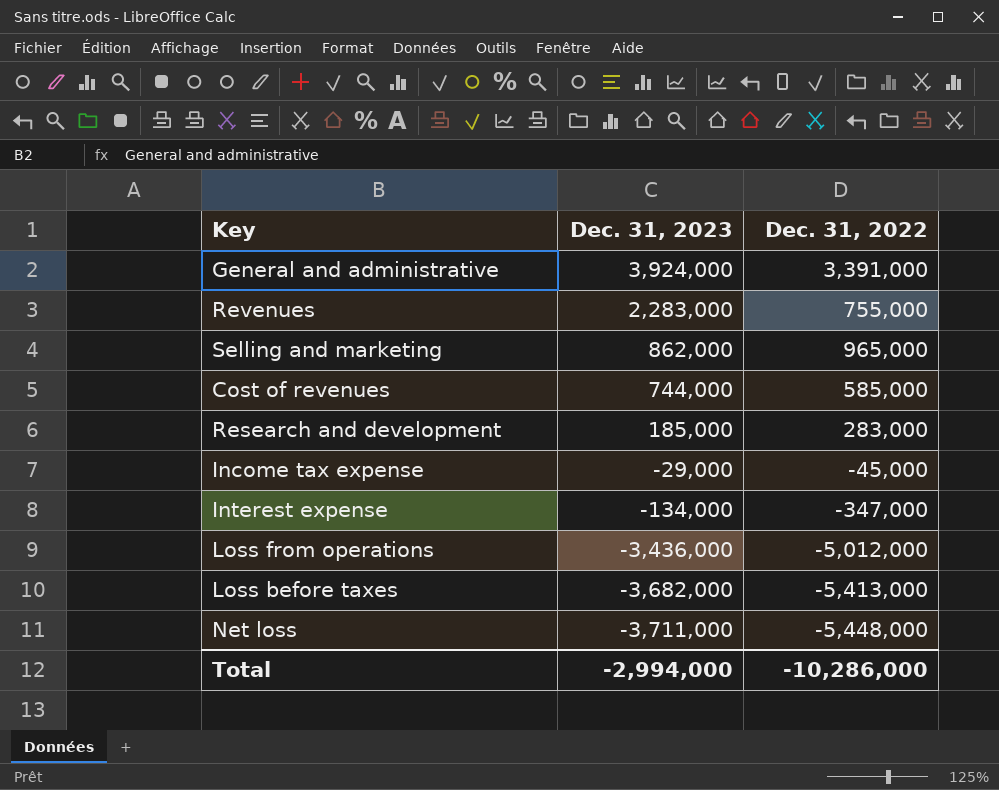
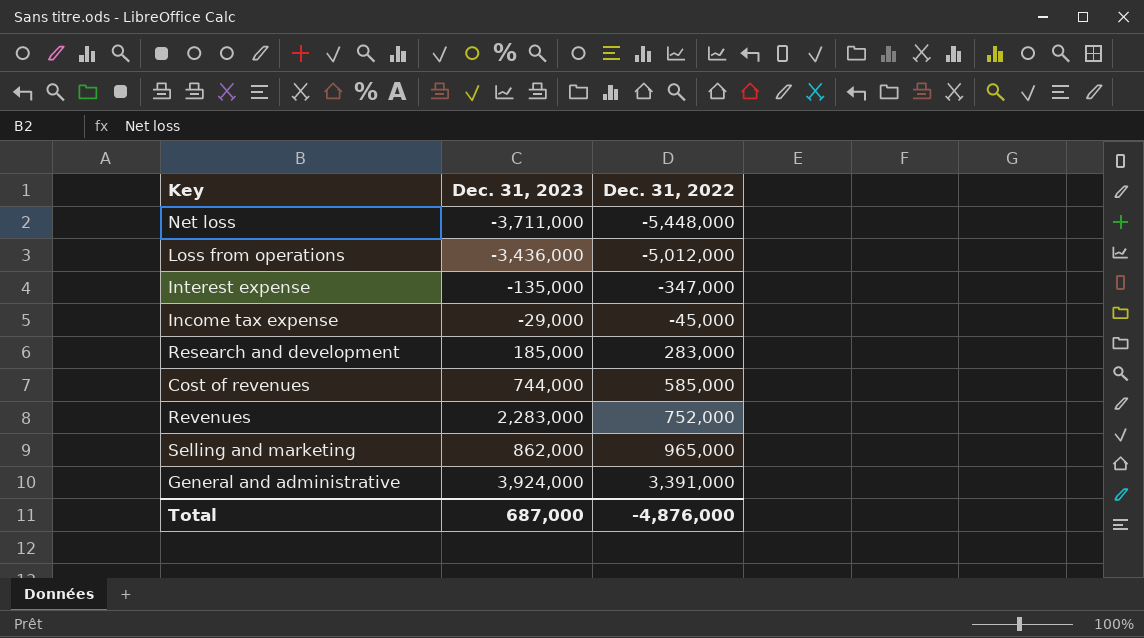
row order: Dec. 31, 2023 descending -> Dec. 31, 2022 ascending
row Loss before taxes: -3,682,000 | -5,413,000 -> none
Interest expense | Dec. 31, 2023: -134,000 -> -135,000
Revenues | Dec. 31, 2022: 755,000 -> 752,000
Total | Dec. 31, 2023: -2,994,000 -> 687,000
Total | Dec. 31, 2022: -10,286,000 -> -4,876,000

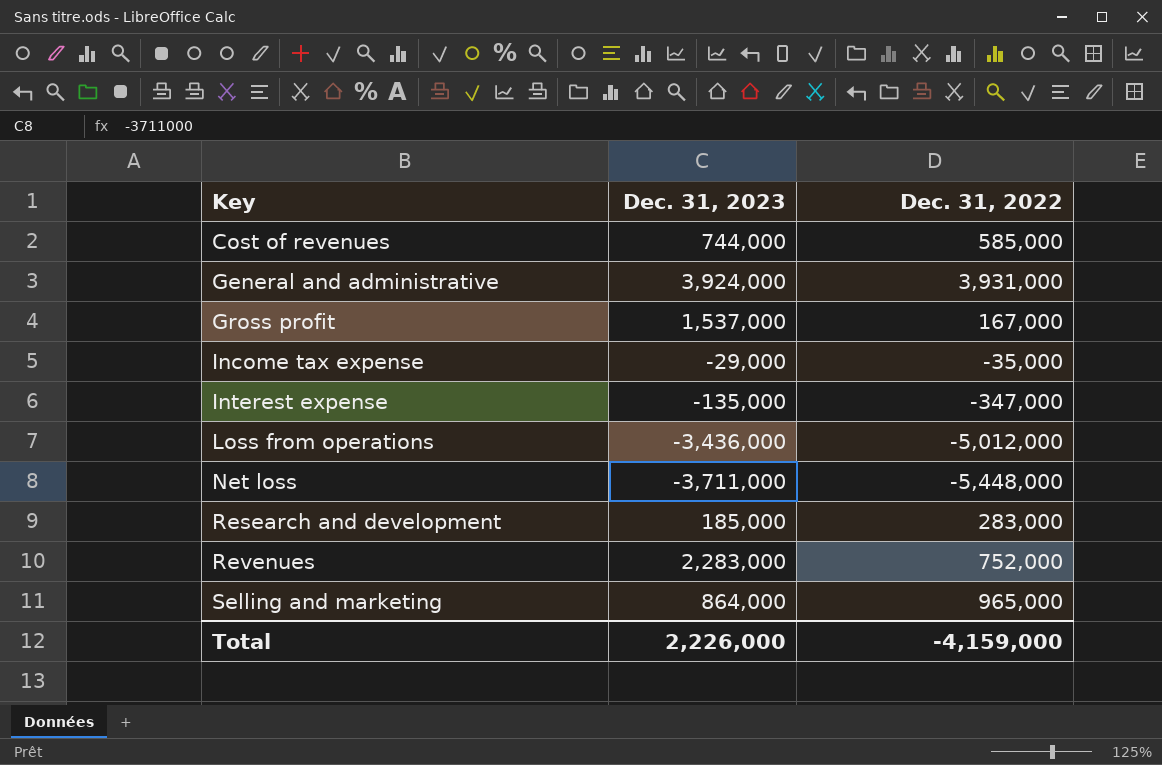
row order: Dec. 31, 2022 ascending -> Key ascending
General and administrative | Dec. 31, 2022: 3,391,000 -> 3,931,000
row Gross profit: none -> 1,537,000 | 167,000
Income tax expense | Dec. 31, 2022: -45,000 -> -35,000
Selling and marketing | Dec. 31, 2023: 862,000 -> 864,000
Total | Dec. 31, 2023: 687,000 -> 2,226,000
Total | Dec. 31, 2022: -4,876,000 -> -4,159,000

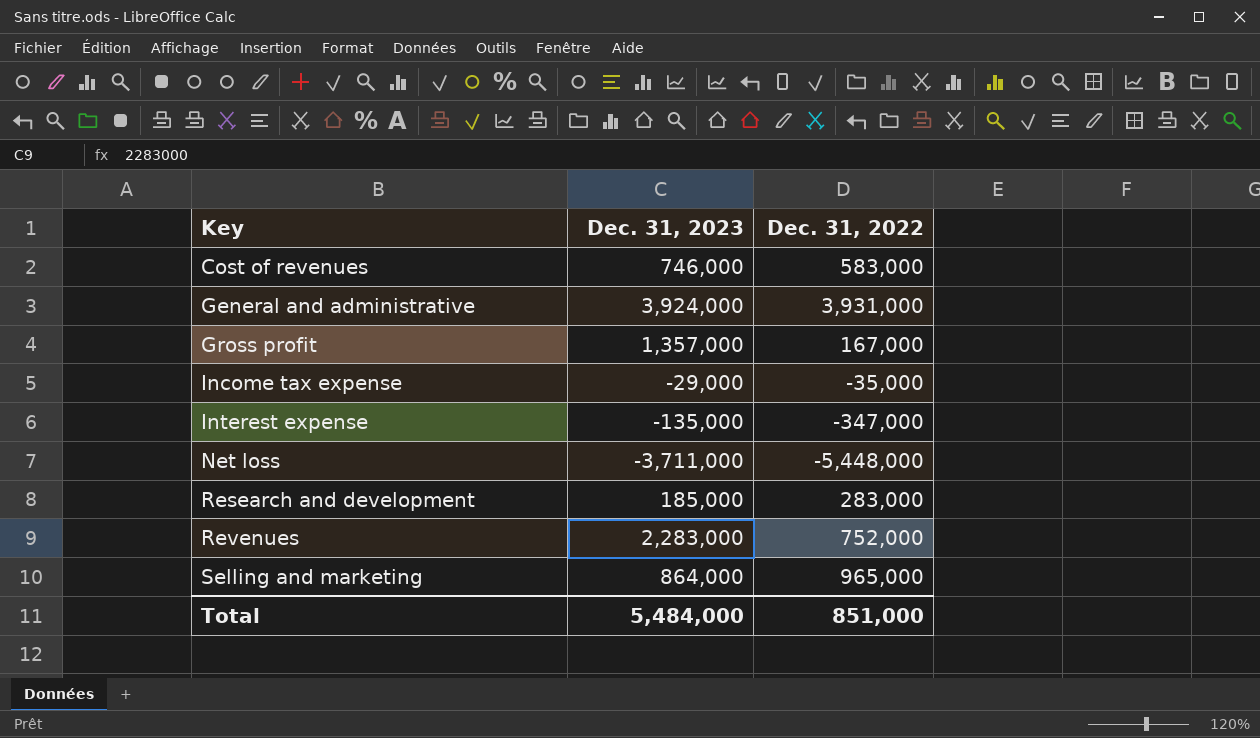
row Loss from operations: -3,436,000 | -5,012,000 -> none
Cost of revenues | Dec. 31, 2023: 744,000 -> 746,000
Cost of revenues | Dec. 31, 2022: 585,000 -> 583,000
Gross profit | Dec. 31, 2023: 1,537,000 -> 1,357,000
Total | Dec. 31, 2023: 2,226,000 -> 5,484,000
Total | Dec. 31, 2022: -4,159,000 -> 851,000

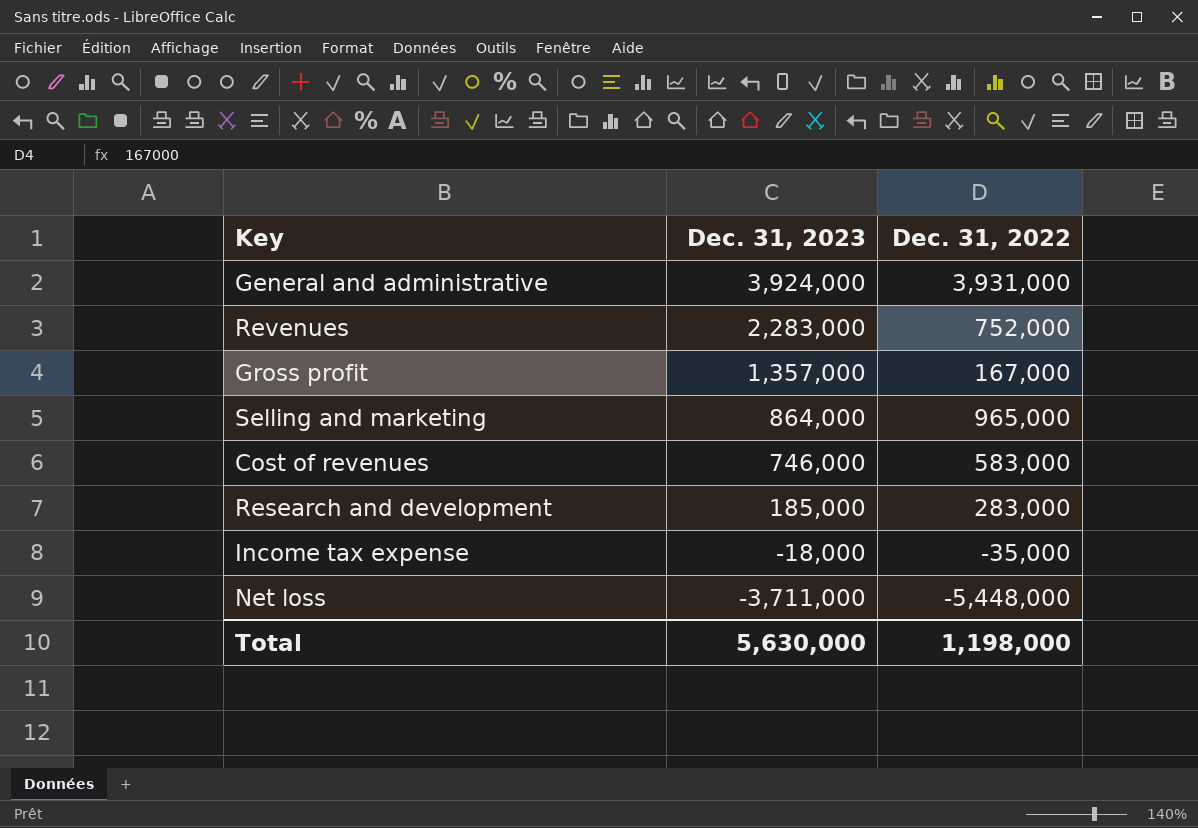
row order: Key ascending -> Dec. 31, 2023 descending
row Interest expense: -135,000 | -347,000 -> none
Income tax expense | Dec. 31, 2023: -29,000 -> -18,000
Total | Dec. 31, 2023: 5,484,000 -> 5,630,000
Total | Dec. 31, 2022: 851,000 -> 1,198,000

